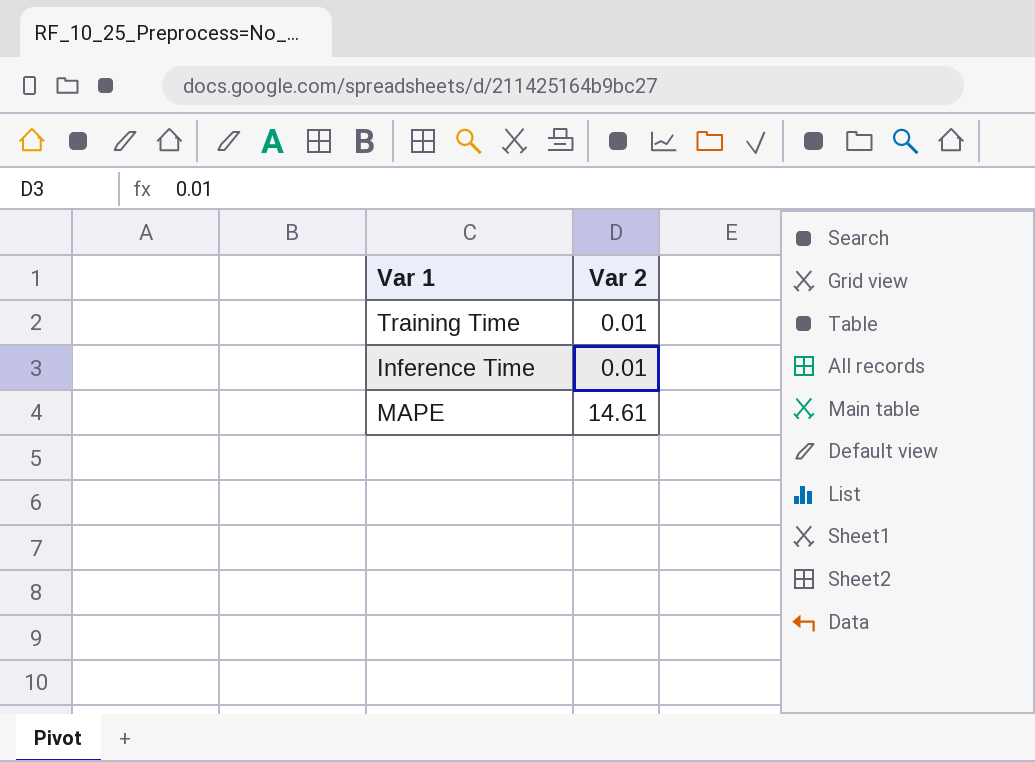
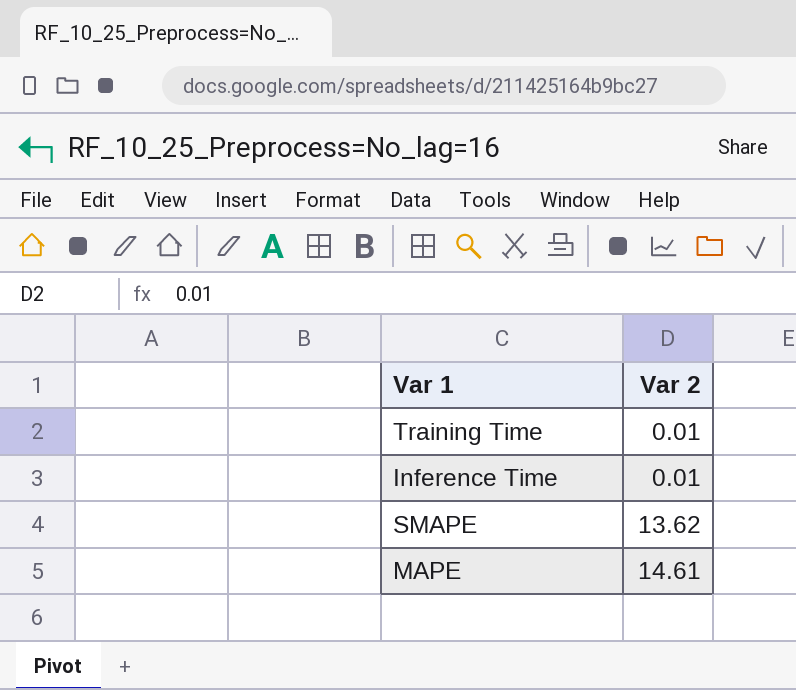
row SMAPE: none -> 13.62

